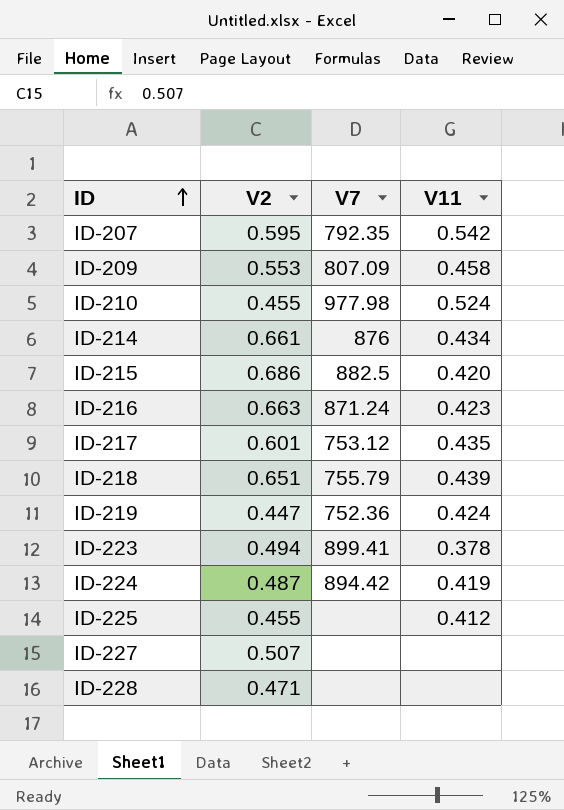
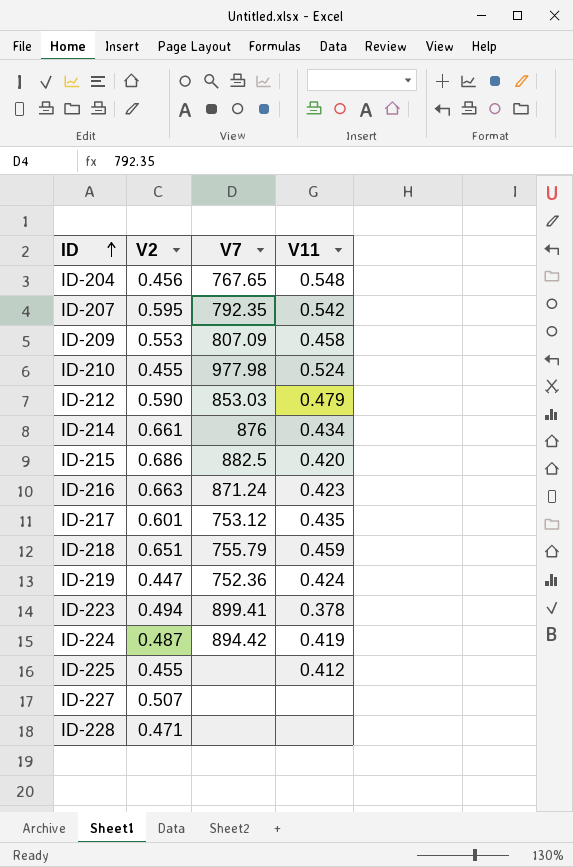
row ID-204: none -> 0.456 | 767.65 | 0.548
row ID-212: none -> 0.590 | 853.03 | 0.479
ID-218 | V11: 0.439 -> 0.459

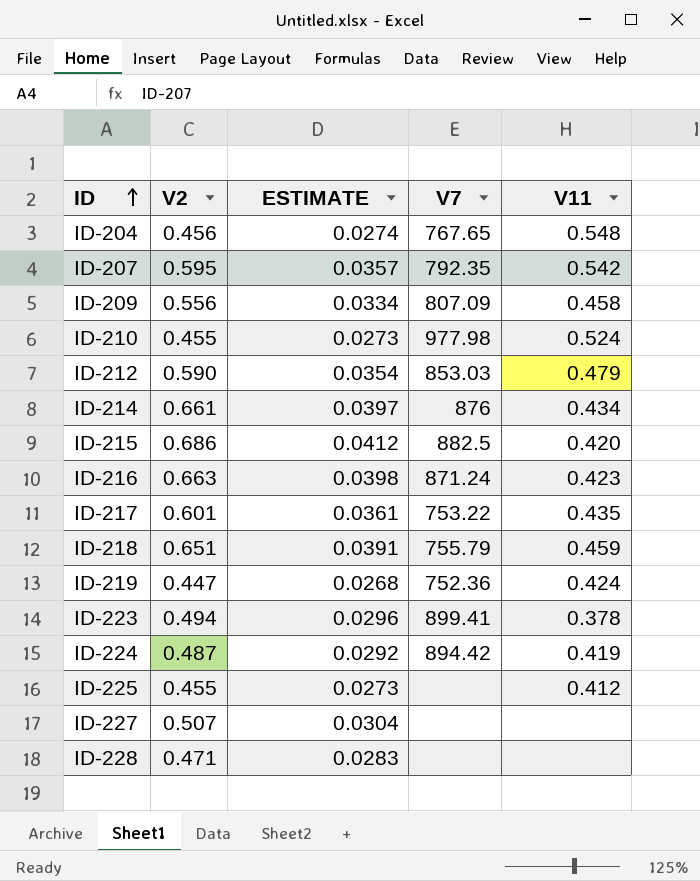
column ESTIMATE | formula: none -> [V2] * 0.06
ID-209 | V2: 0.553 -> 0.556
ID-217 | V7: 753.12 -> 753.22

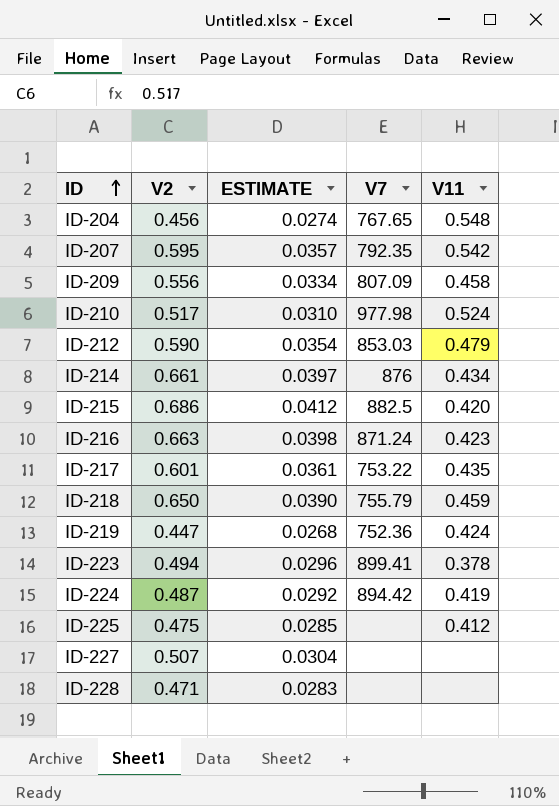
ID-210 | V2: 0.455 -> 0.517
ID-210 | ESTIMATE: 0.0273 -> 0.0310
ID-218 | V2: 0.651 -> 0.650
ID-218 | ESTIMATE: 0.0391 -> 0.0390
ID-225 | V2: 0.455 -> 0.475
ID-225 | ESTIMATE: 0.0273 -> 0.0285

